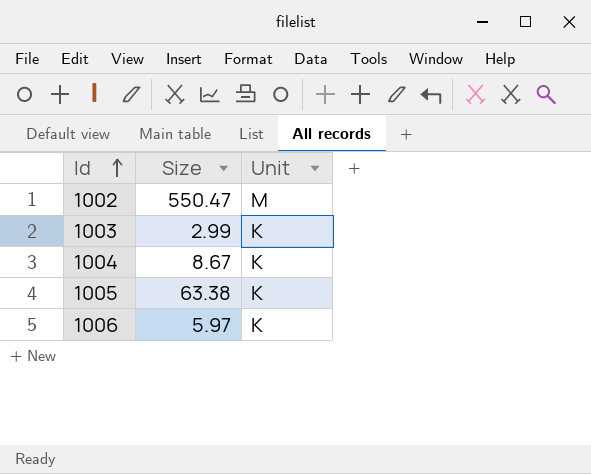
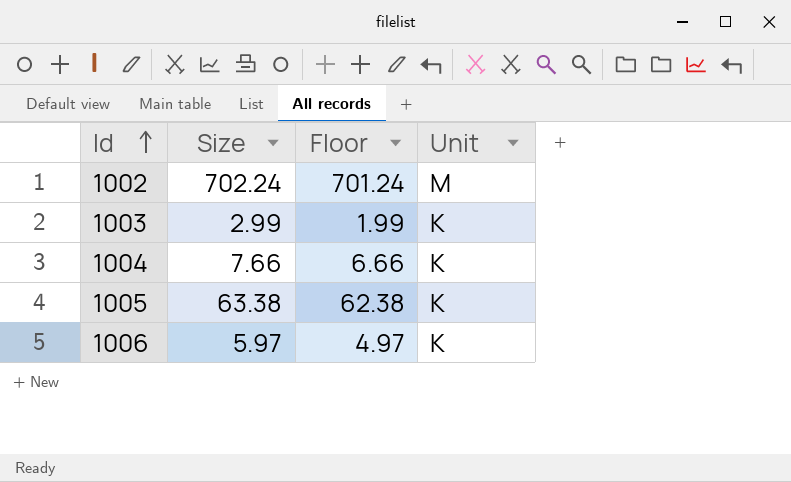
column Floor | formula: none -> [Size] - 1
1002 | Size: 550.47 -> 702.24
1004 | Size: 8.67 -> 7.66

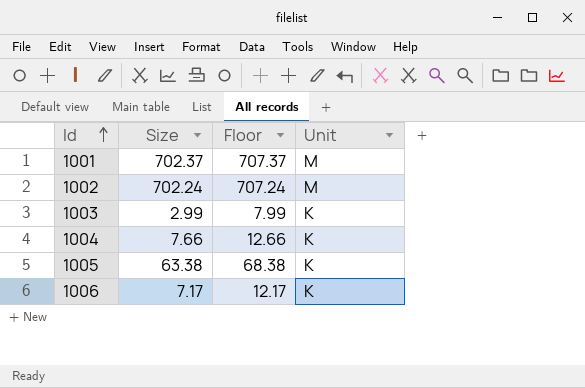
column Floor | formula: [Size] - 1 -> [Size] + 5
row 1001: none -> 702.37 | 707.37 | M
1006 | Size: 5.97 -> 7.17

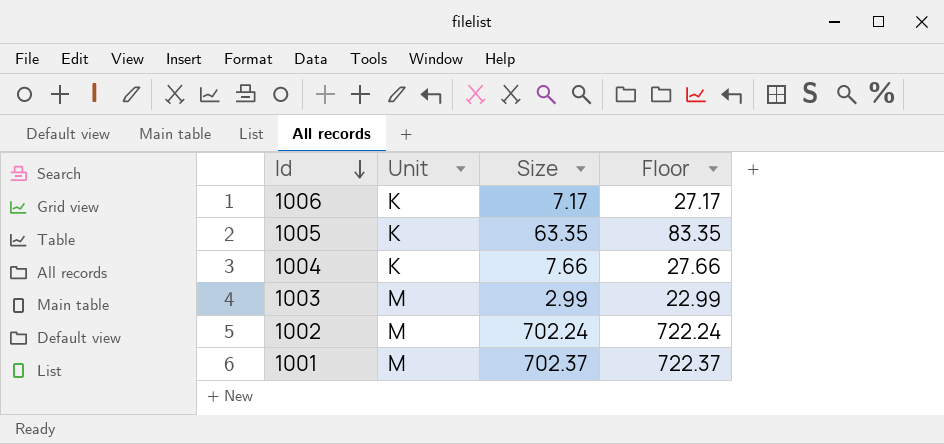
row order: Id ascending -> Id descending
column Unit | position: 4 -> 2
column Floor | formula: [Size] + 5 -> [Size] + 20
1005 | Size: 63.38 -> 63.35
1003 | Unit: K -> M

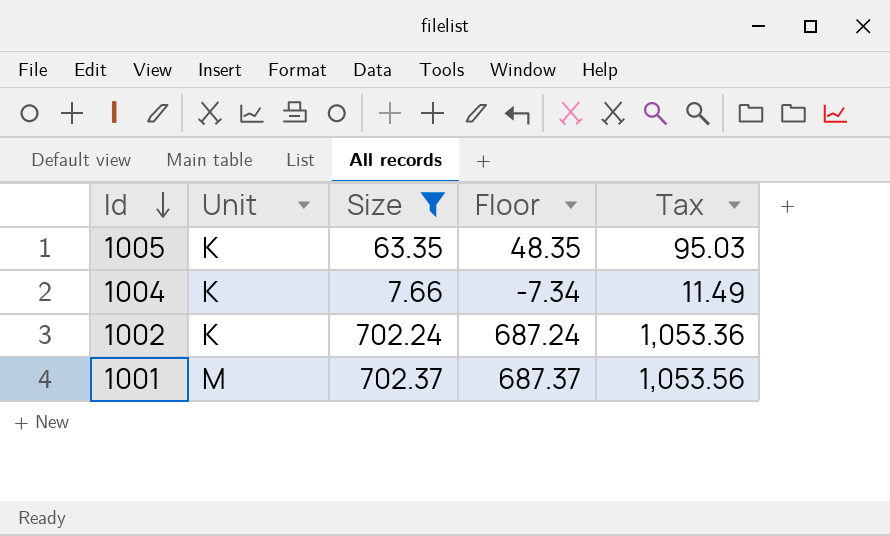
filter: none -> Size >= 7.66
column Floor | formula: [Size] + 20 -> [Size] - 15
column Tax | formula: none -> [Size] * 1.5
1002 | Unit: M -> K

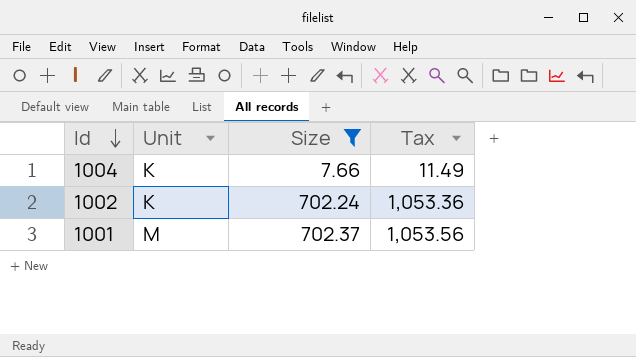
column Floor | formula: [Size] - 15 -> none
row 1005: K | 63.35 | 48.35 | 95.03 -> none

